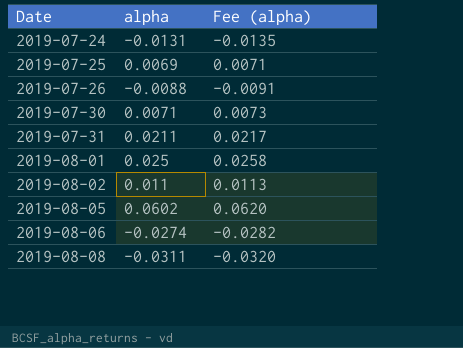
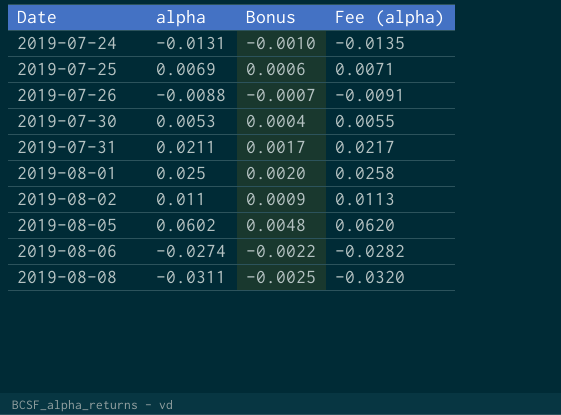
column Bonus | formula: none -> [alpha] * 0.08
2019-07-30 | alpha: 0.0071 -> 0.0053
2019-07-30 | Fee (alpha): 0.0073 -> 0.0055

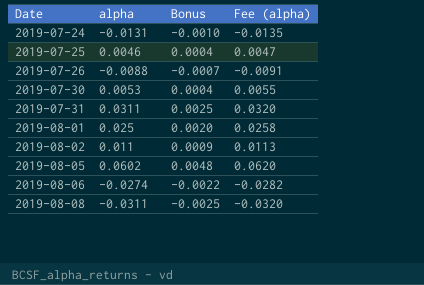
2019-07-25 | alpha: 0.0069 -> 0.0046
2019-07-25 | Bonus: 0.0006 -> 0.0004
2019-07-25 | Fee (alpha): 0.0071 -> 0.0047
2019-07-31 | alpha: 0.0211 -> 0.0311
2019-07-31 | Bonus: 0.0017 -> 0.0025
2019-07-31 | Fee (alpha): 0.0217 -> 0.0320

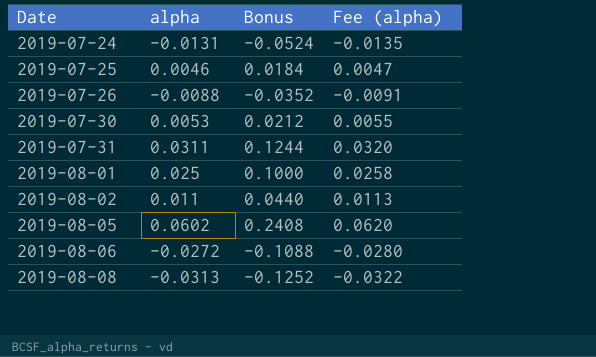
column Bonus | formula: [alpha] * 0.08 -> [alpha] * 4
2019-08-06 | alpha: -0.0274 -> -0.0272
2019-08-06 | Fee (alpha): -0.0282 -> -0.0280
2019-08-08 | alpha: -0.0311 -> -0.0313
2019-08-08 | Fee (alpha): -0.0320 -> -0.0322

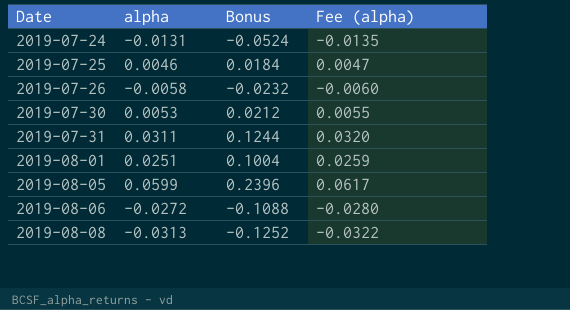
row 2019-08-02: 0.011 | 0.0440 | 0.0113 -> none
2019-07-26 | alpha: -0.0088 -> -0.0058
2019-07-26 | Bonus: -0.0352 -> -0.0232
2019-07-26 | Fee (alpha): -0.0091 -> -0.0060
2019-08-01 | alpha: 0.025 -> 0.0251
2019-08-01 | Bonus: 0.1000 -> 0.1004
2019-08-01 | Fee (alpha): 0.0258 -> 0.0259
2019-08-05 | alpha: 0.0602 -> 0.0599
2019-08-05 | Bonus: 0.2408 -> 0.2396
2019-08-05 | Fee (alpha): 0.0620 -> 0.0617

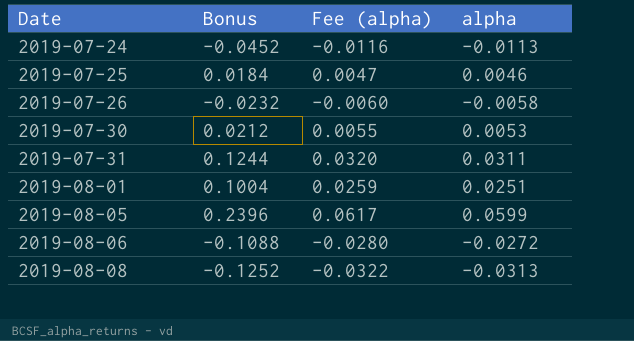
column alpha | position: 2 -> 4
2019-07-24 | Bonus: -0.0524 -> -0.0452
2019-07-24 | Fee (alpha): -0.0135 -> -0.0116
2019-07-24 | alpha: -0.0131 -> -0.0113

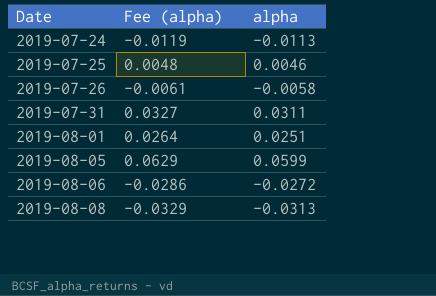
column Bonus | formula: [alpha] * 4 -> none
column Fee (alpha) | formula: [alpha] * 1.03 -> [alpha] * 1.05
row 2019-07-30: 0.0212 | 0.0055 | 0.0053 -> none

